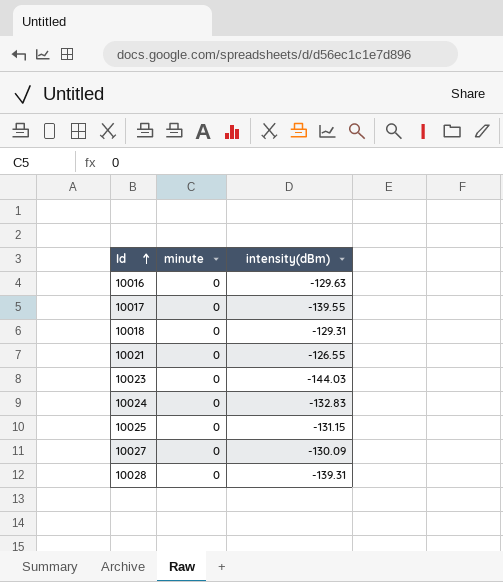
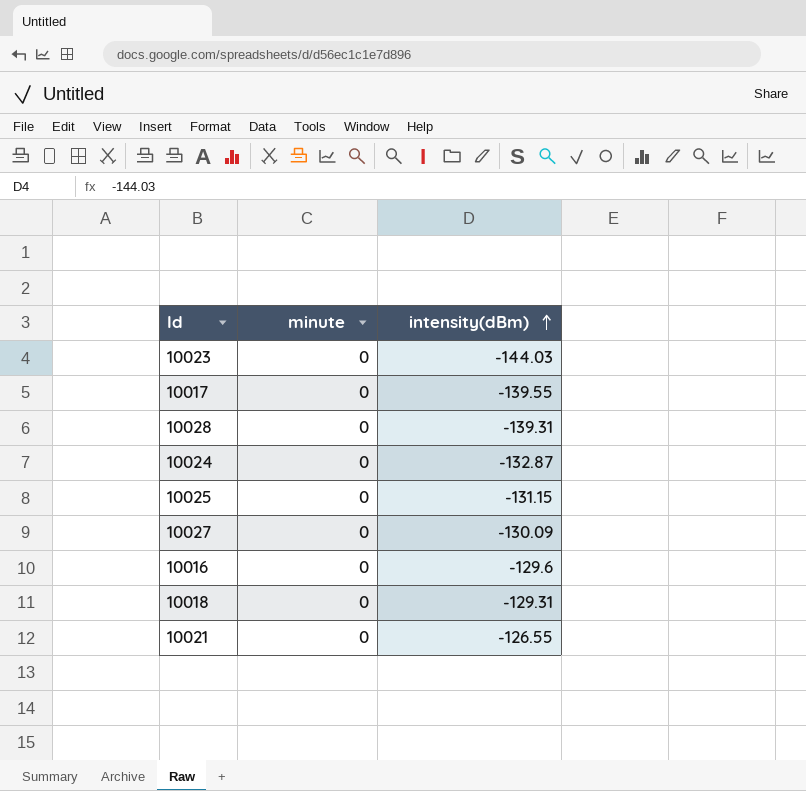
row order: Id ascending -> intensity(dBm) ascending
10024 | intensity(dBm): -132.83 -> -132.87
10016 | intensity(dBm): -129.63 -> -129.6

